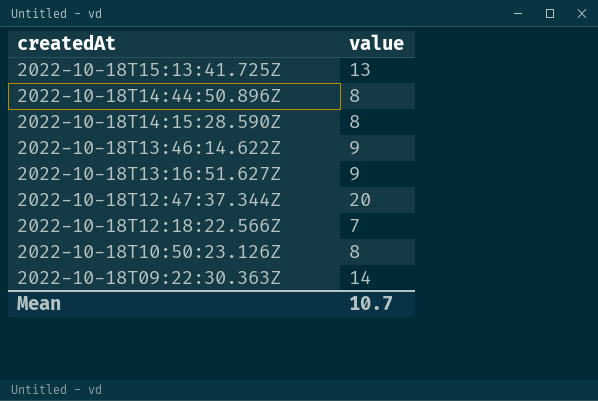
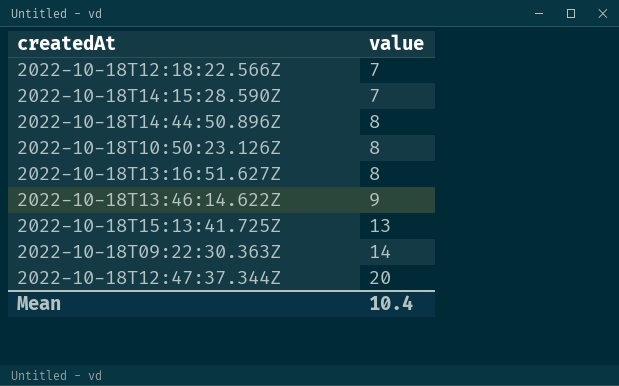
row order: createdAt descending -> value ascending
2022-10-18T14:15:28.590Z | value: 8 -> 7
2022-10-18T13:16:51.627Z | value: 9 -> 8
Mean | value: 10.7 -> 10.4

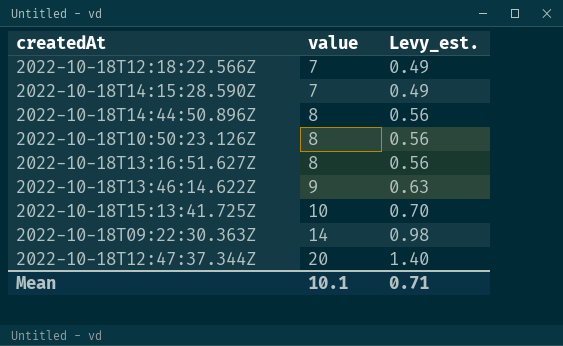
column Levy_est. | formula: none -> [value] * 0.07
2022-10-18T15:13:41.725Z | value: 13 -> 10
Mean | value: 10.4 -> 10.1

